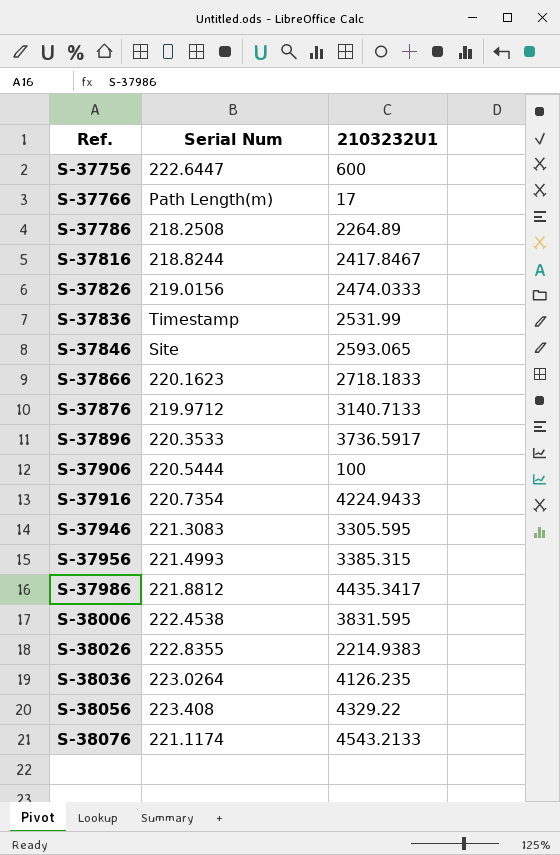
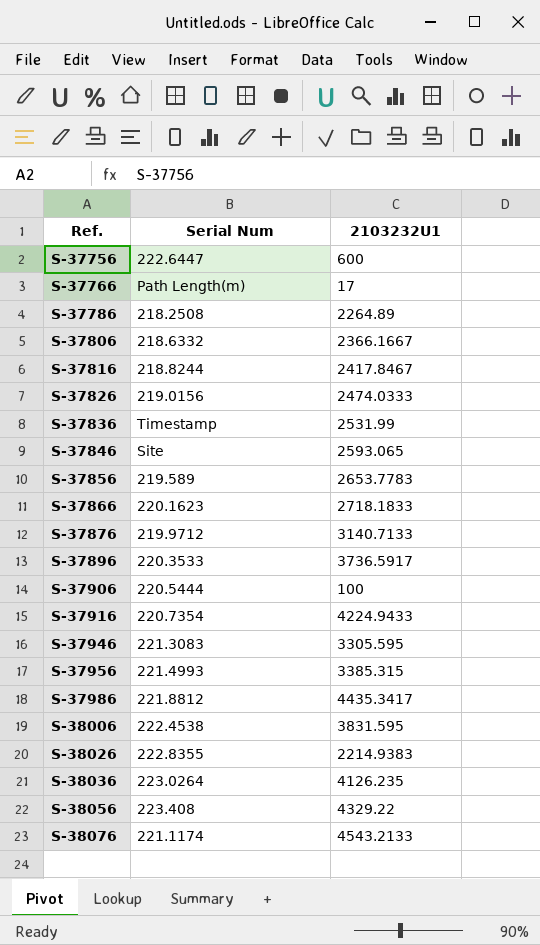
row S-37806: none -> 218.6332 | 2366.1667
row S-37856: none -> 219.589 | 2653.7783

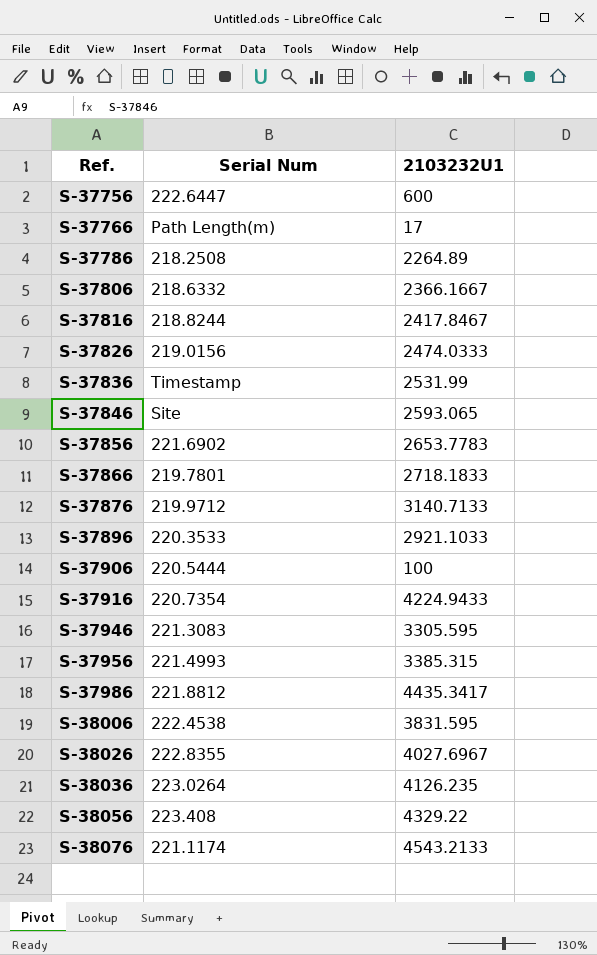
S-37856 | Serial Num: 219.589 -> 221.6902
S-37866 | Serial Num: 220.1623 -> 219.7801
S-37896 | 2103232U1: 3736.5917 -> 2921.1033
S-38026 | 2103232U1: 2214.9383 -> 4027.6967

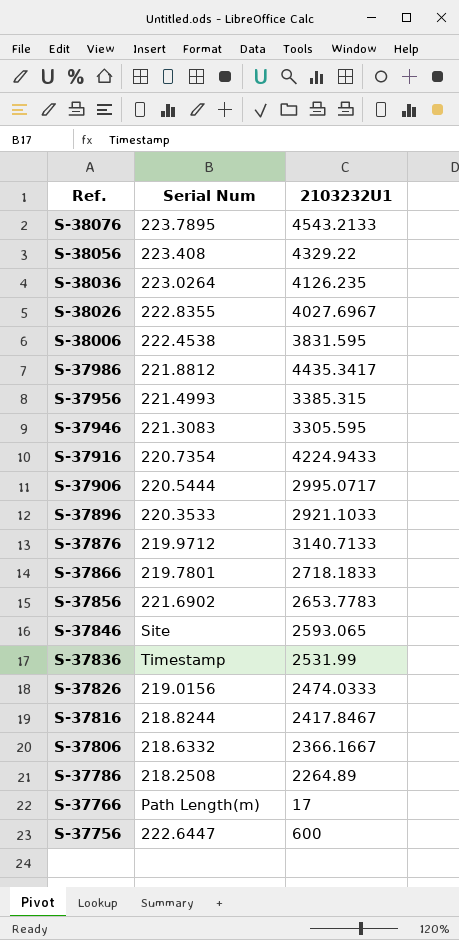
row order: Ref. ascending -> Ref. descending
S-38076 | Serial Num: 221.1174 -> 223.7895
S-37906 | 2103232U1: 100 -> 2995.0717

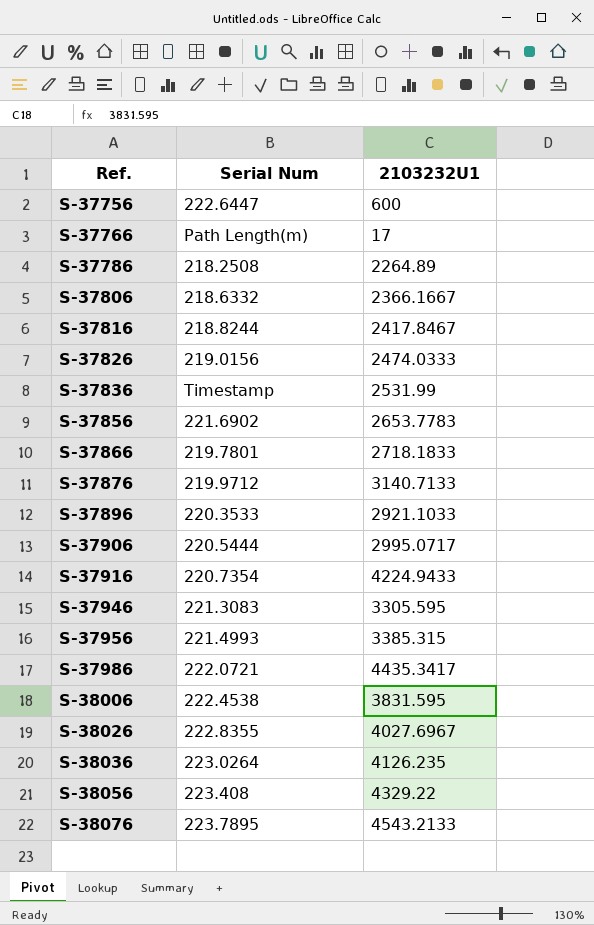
row order: Ref. descending -> Ref. ascending
row S-37846: Site | 2593.065 -> none
S-37986 | Serial Num: 221.8812 -> 222.0721

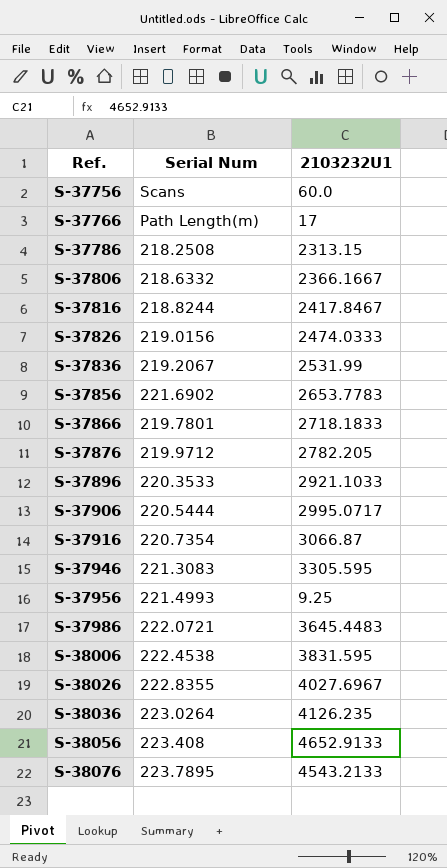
S-37756 | Serial Num: 222.6447 -> Scans
S-37756 | 2103232U1: 600 -> 60.0
S-37786 | 2103232U1: 2264.89 -> 2313.15
S-37836 | Serial Num: Timestamp -> 219.2067
S-37876 | 2103232U1: 3140.7133 -> 2782.205
S-37916 | 2103232U1: 4224.9433 -> 3066.87
S-37956 | 2103232U1: 3385.315 -> 9.25
S-37986 | 2103232U1: 4435.3417 -> 3645.4483
S-38056 | 2103232U1: 4329.22 -> 4652.9133

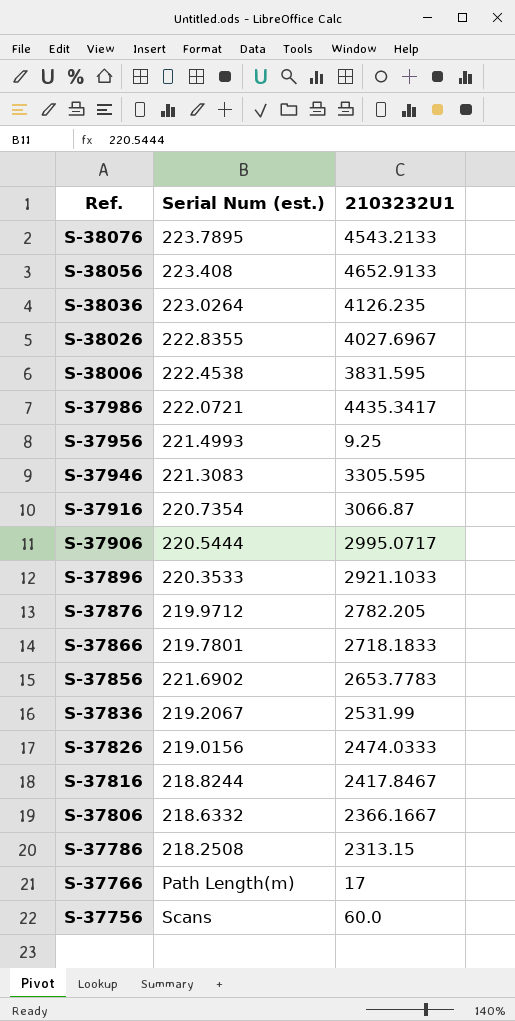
row order: Ref. ascending -> Ref. descending
column name: Serial Num -> Serial Num (est.)
S-37986 | 2103232U1: 3645.4483 -> 4435.3417

